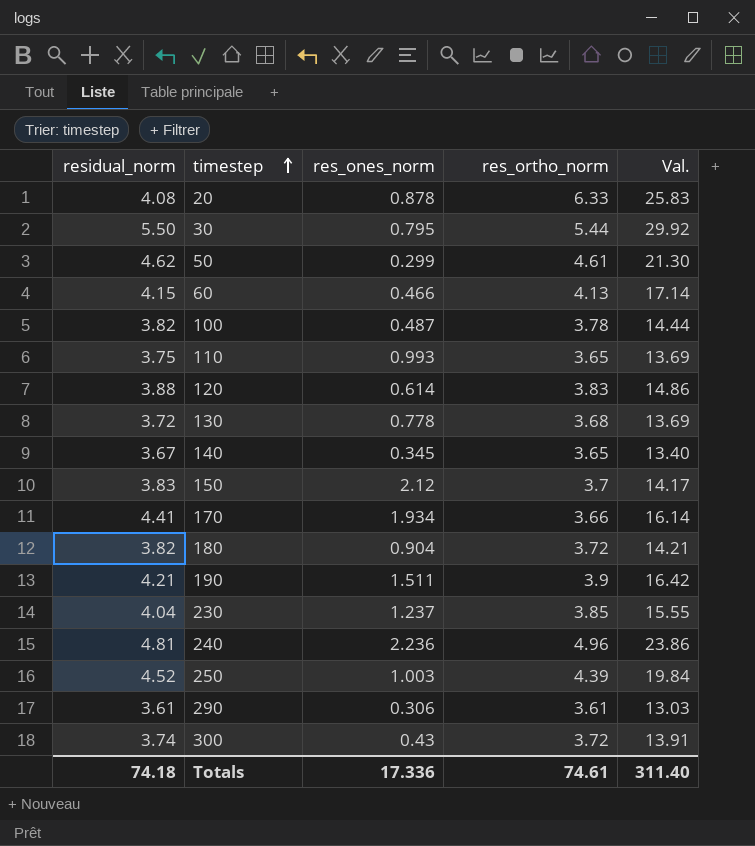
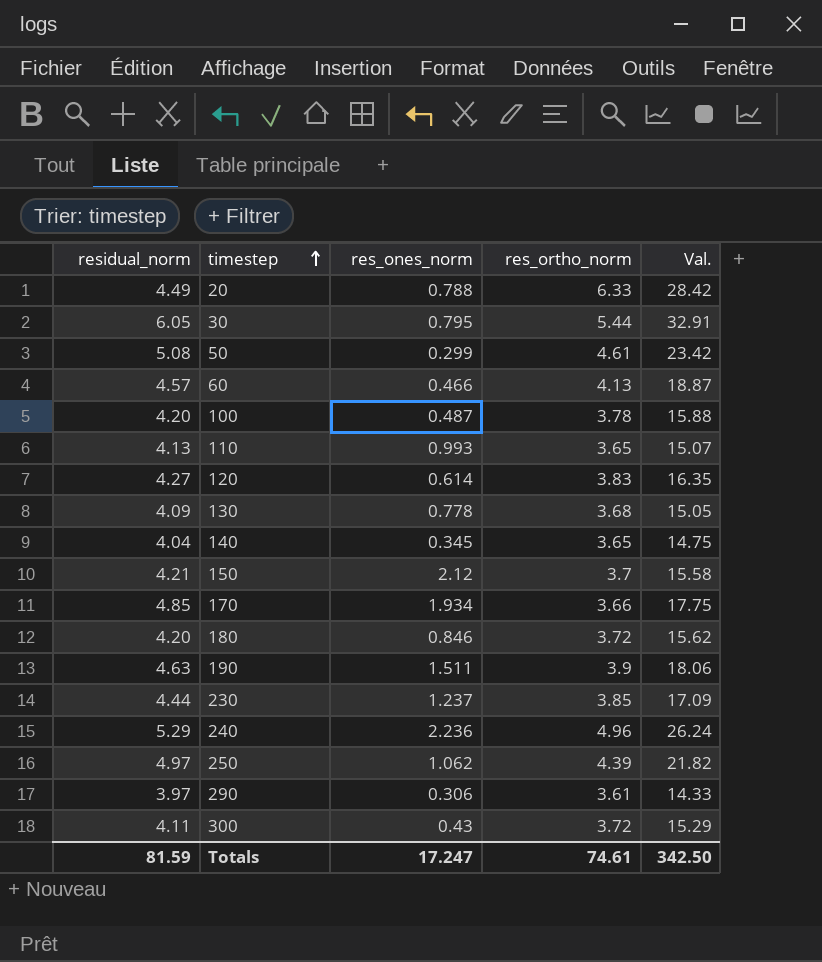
20 | residual_norm: 4.08 -> 4.49
20 | res_ones_norm: 0.878 -> 0.788
20 | Val.: 25.83 -> 28.42
30 | residual_norm: 5.50 -> 6.05
30 | Val.: 29.92 -> 32.91
50 | residual_norm: 4.62 -> 5.08
50 | Val.: 21.30 -> 23.42
60 | residual_norm: 4.15 -> 4.57
60 | Val.: 17.14 -> 18.87
100 | residual_norm: 3.82 -> 4.20
100 | Val.: 14.44 -> 15.88
110 | residual_norm: 3.75 -> 4.13
110 | Val.: 13.69 -> 15.07
120 | residual_norm: 3.88 -> 4.27
120 | Val.: 14.86 -> 16.35
130 | residual_norm: 3.72 -> 4.09
130 | Val.: 13.69 -> 15.05
140 | residual_norm: 3.67 -> 4.04
140 | Val.: 13.40 -> 14.75
150 | residual_norm: 3.83 -> 4.21
150 | Val.: 14.17 -> 15.58
170 | residual_norm: 4.41 -> 4.85
170 | Val.: 16.14 -> 17.75
180 | residual_norm: 3.82 -> 4.20
180 | res_ones_norm: 0.904 -> 0.846
180 | Val.: 14.21 -> 15.62
190 | residual_norm: 4.21 -> 4.63
190 | Val.: 16.42 -> 18.06
230 | residual_norm: 4.04 -> 4.44
230 | Val.: 15.55 -> 17.09
240 | residual_norm: 4.81 -> 5.29
240 | Val.: 23.86 -> 26.24
250 | residual_norm: 4.52 -> 4.97
250 | res_ones_norm: 1.003 -> 1.062
250 | Val.: 19.84 -> 21.82
290 | residual_norm: 3.61 -> 3.97
290 | Val.: 13.03 -> 14.33
300 | residual_norm: 3.74 -> 4.11
300 | Val.: 13.91 -> 15.29
Totals | residual_norm: 74.18 -> 81.59
Totals | res_ones_norm: 17.336 -> 17.247
Totals | Val.: 311.40 -> 342.50

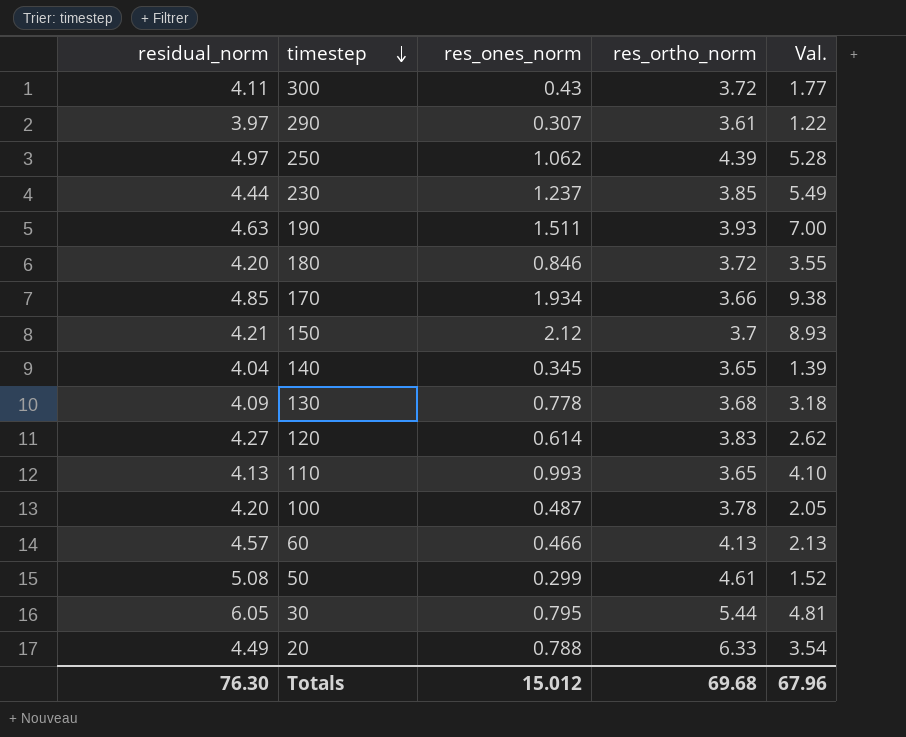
row order: timestep ascending -> timestep descending
column Val. | formula: [residual_norm] * [res_ortho_norm] -> [residual_norm] * [res_ones_norm]
row 240: 5.29 | 2.236 | 4.96 | 26.24 -> none
290 | res_ones_norm: 0.306 -> 0.307
190 | res_ortho_norm: 3.9 -> 3.93
Totals | residual_norm: 81.59 -> 76.30
Totals | res_ones_norm: 17.247 -> 15.012
Totals | res_ortho_norm: 74.61 -> 69.68
Totals | Val.: 342.50 -> 67.96

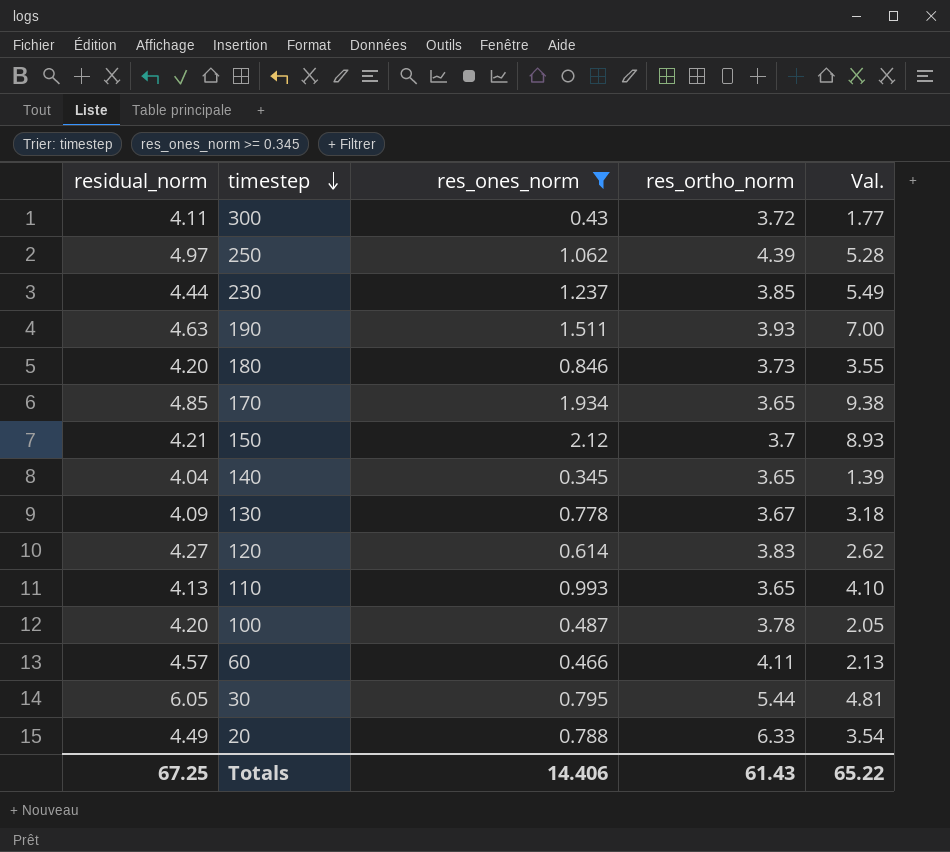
filter: none -> res_ones_norm >= 0.345
180 | res_ortho_norm: 3.72 -> 3.73
170 | res_ortho_norm: 3.66 -> 3.65
130 | res_ortho_norm: 3.68 -> 3.67
60 | res_ortho_norm: 4.13 -> 4.11
Totals | residual_norm: 76.30 -> 67.25
Totals | res_ones_norm: 15.012 -> 14.406
Totals | res_ortho_norm: 69.68 -> 61.43
Totals | Val.: 67.96 -> 65.22

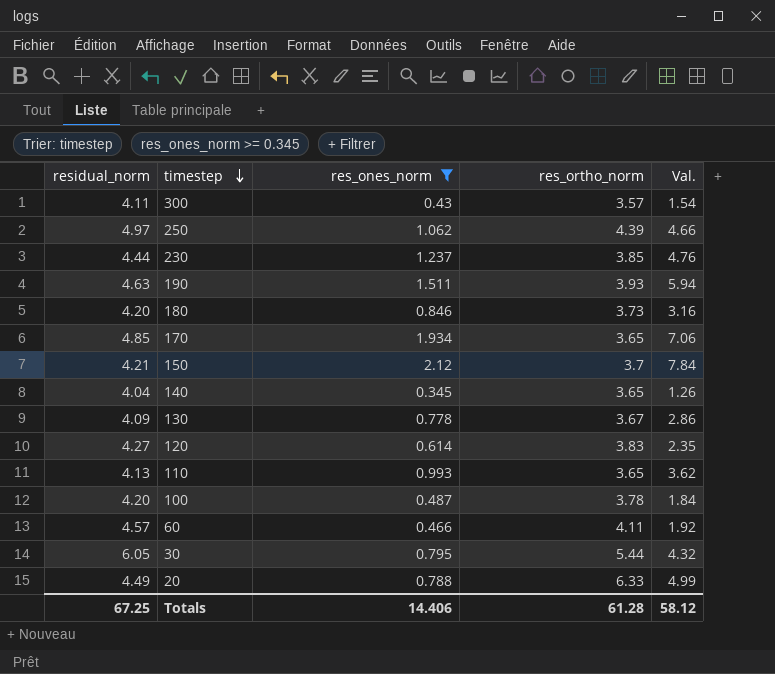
column Val. | formula: [residual_norm] * [res_ones_norm] -> [res_ones_norm] * [res_ortho_norm]
300 | res_ortho_norm: 3.72 -> 3.57
Totals | res_ortho_norm: 61.43 -> 61.28
Totals | Val.: 65.22 -> 58.12

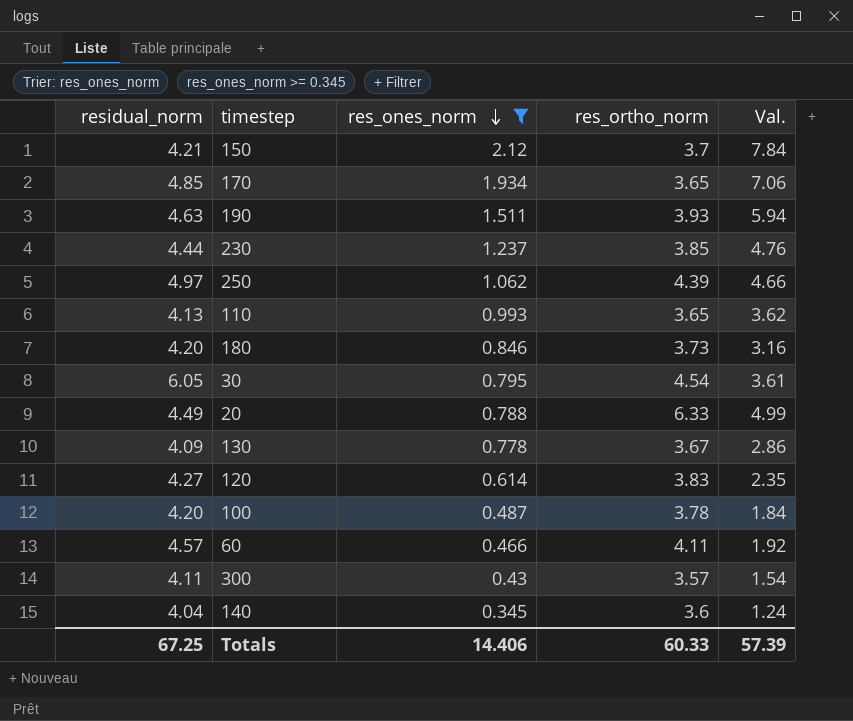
row order: timestep descending -> res_ones_norm descending
30 | res_ortho_norm: 5.44 -> 4.54
30 | Val.: 4.32 -> 3.61
140 | res_ortho_norm: 3.65 -> 3.6
140 | Val.: 1.26 -> 1.24
Totals | res_ortho_norm: 61.28 -> 60.33
Totals | Val.: 58.12 -> 57.39

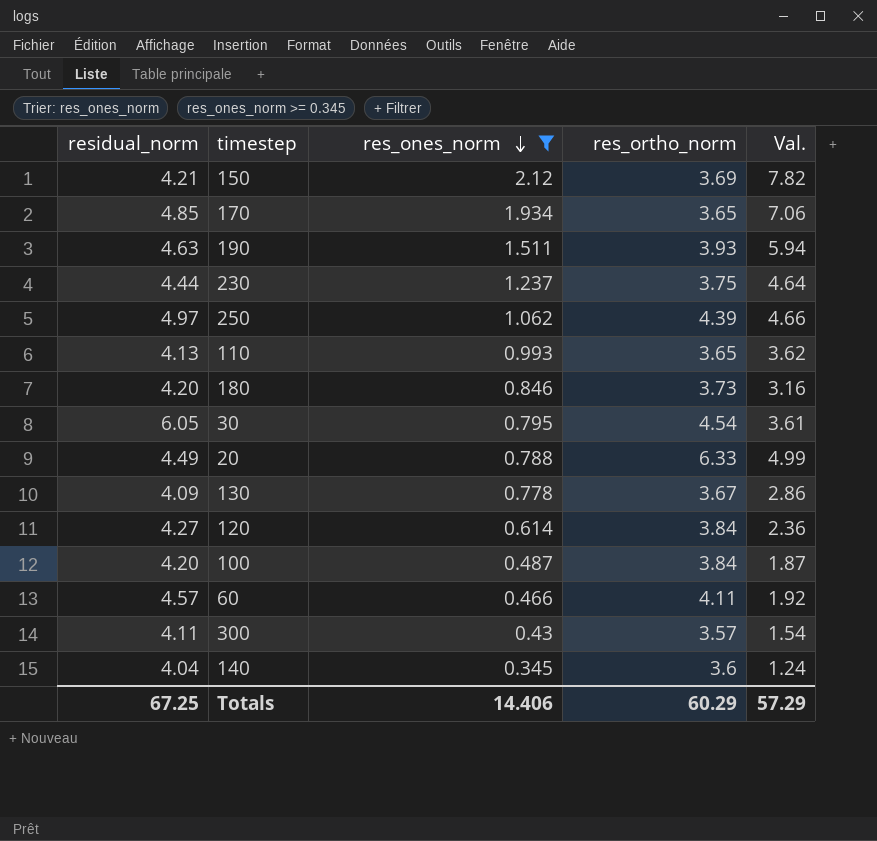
150 | res_ortho_norm: 3.7 -> 3.69
150 | Val.: 7.84 -> 7.82
230 | res_ortho_norm: 3.85 -> 3.75
230 | Val.: 4.76 -> 4.64
120 | res_ortho_norm: 3.83 -> 3.84
120 | Val.: 2.35 -> 2.36
100 | res_ortho_norm: 3.78 -> 3.84
100 | Val.: 1.84 -> 1.87
Totals | res_ortho_norm: 60.33 -> 60.29
Totals | Val.: 57.39 -> 57.29

